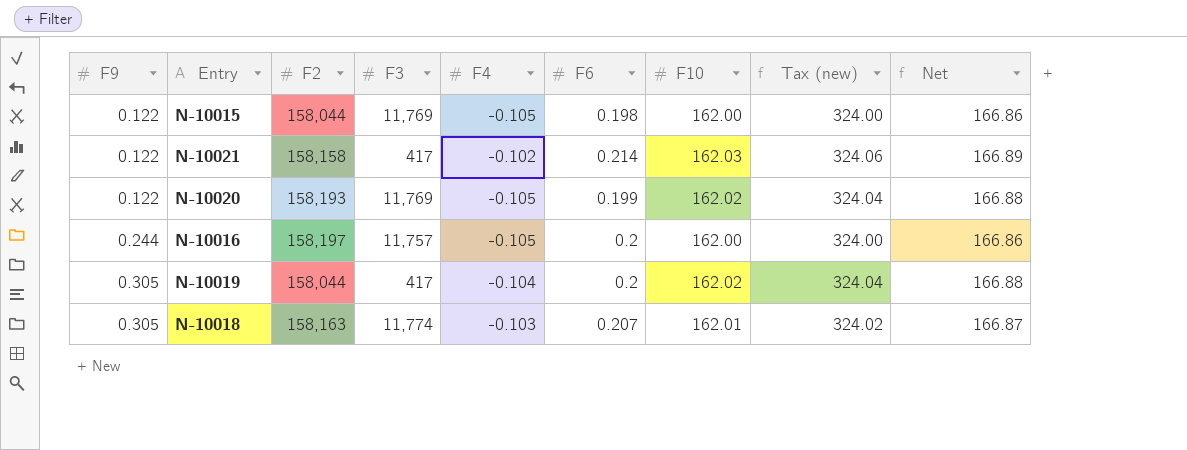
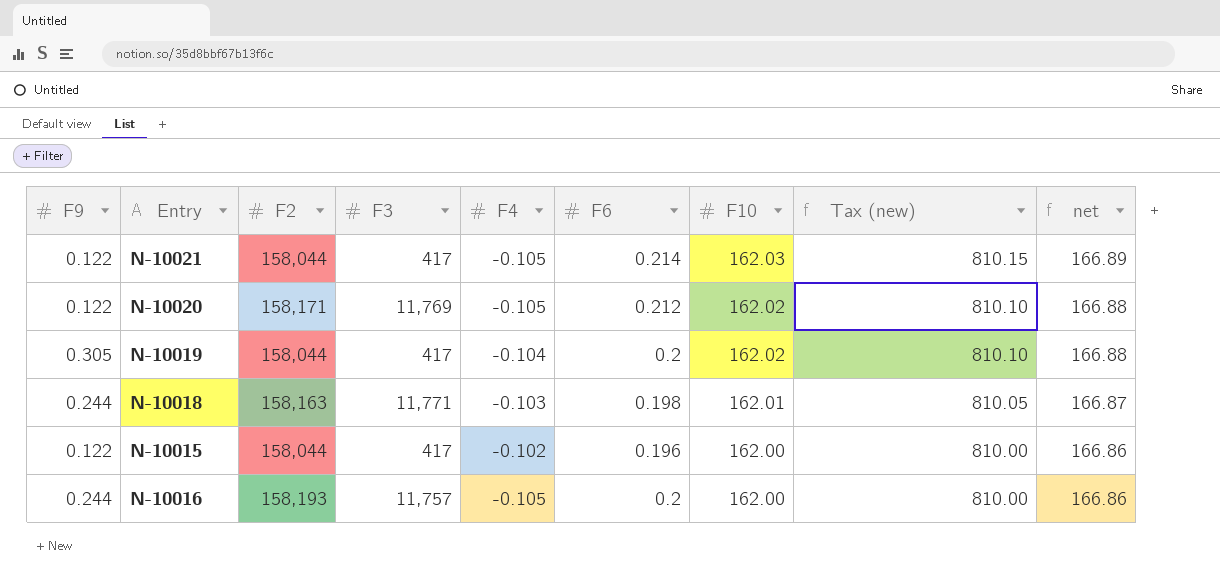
row order: F9 ascending -> F10 descending
column Tax (new) | formula: [F10] * 2 -> [F10] * 5
column name: Net -> net
N-10021 | F2: 158,158 -> 158,044
N-10021 | F4: -0.102 -> -0.105
N-10020 | F2: 158,193 -> 158,171
N-10020 | F6: 0.199 -> 0.212
N-10018 | F9: 0.305 -> 0.244
N-10018 | F3: 11,774 -> 11,771
N-10018 | F6: 0.207 -> 0.198
N-10015 | F3: 11,769 -> 417
N-10015 | F4: -0.105 -> -0.102
N-10015 | F6: 0.198 -> 0.196
N-10016 | F2: 158,197 -> 158,193

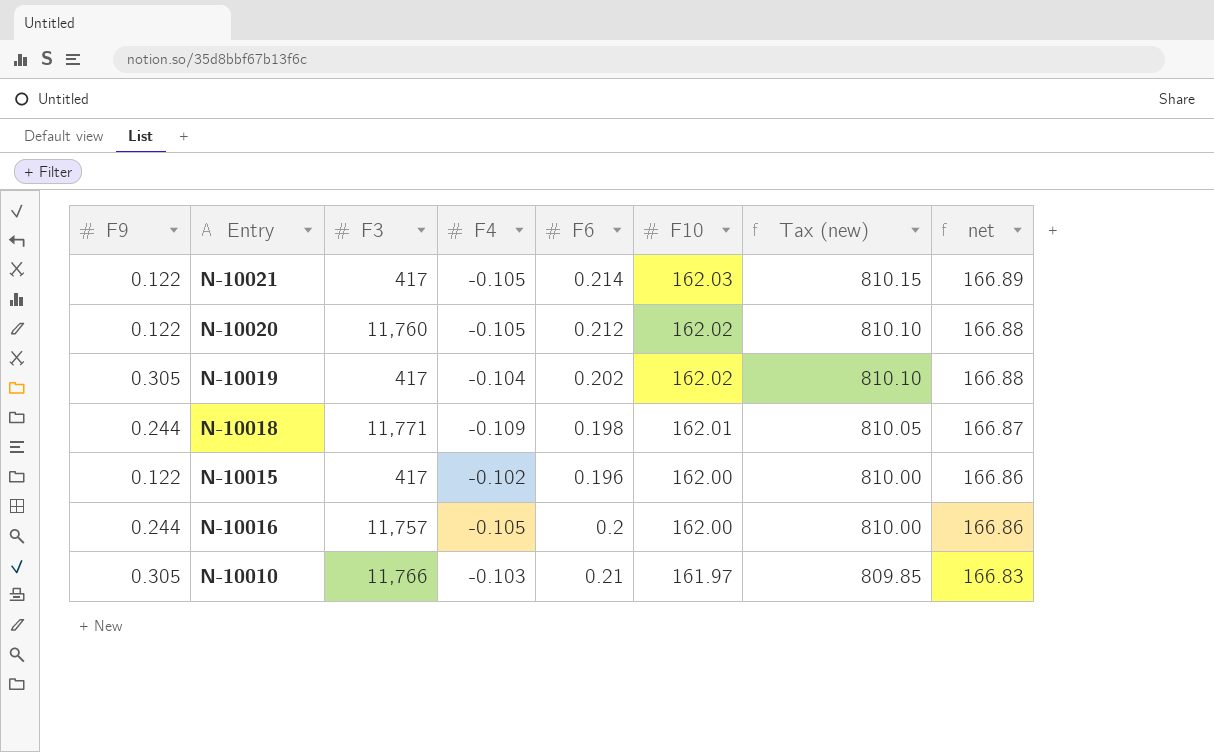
column F2 | position: 3 -> none
N-10020 | F3: 11,769 -> 11,760
N-10019 | F6: 0.2 -> 0.202
N-10018 | F4: -0.103 -> -0.109
row N-10010: none -> 0.305 | 11,766 | -0.103 | 0.21 | 161.97 | 809.85 | 166.83

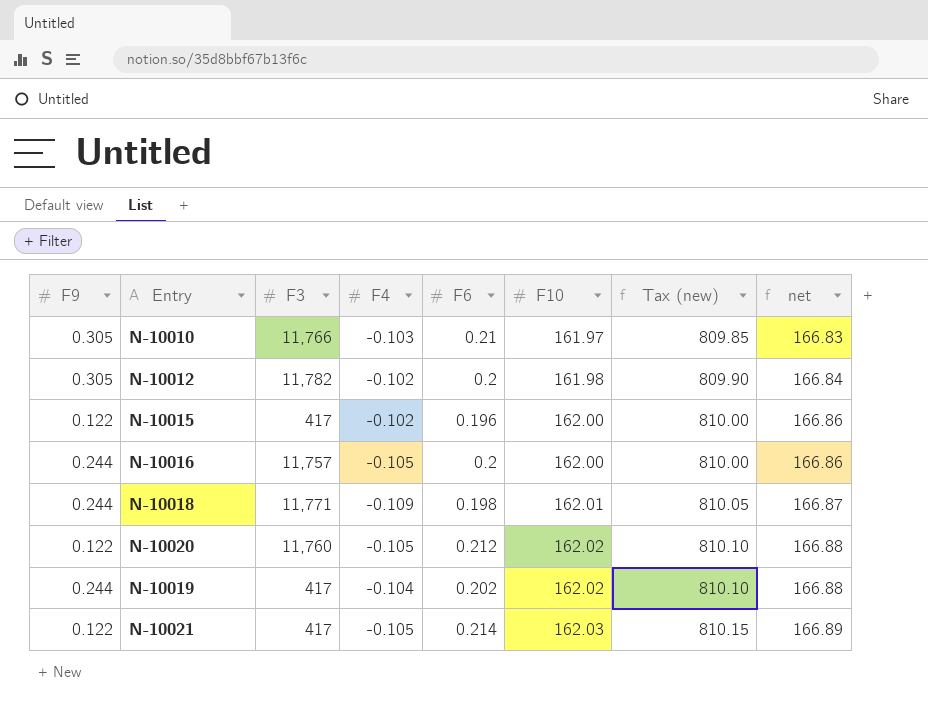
row order: F10 descending -> F10 ascending
row N-10012: none -> 0.305 | 11,782 | -0.102 | 0.2 | 161.98 | 809.90 | 166.84
N-10019 | F9: 0.305 -> 0.244

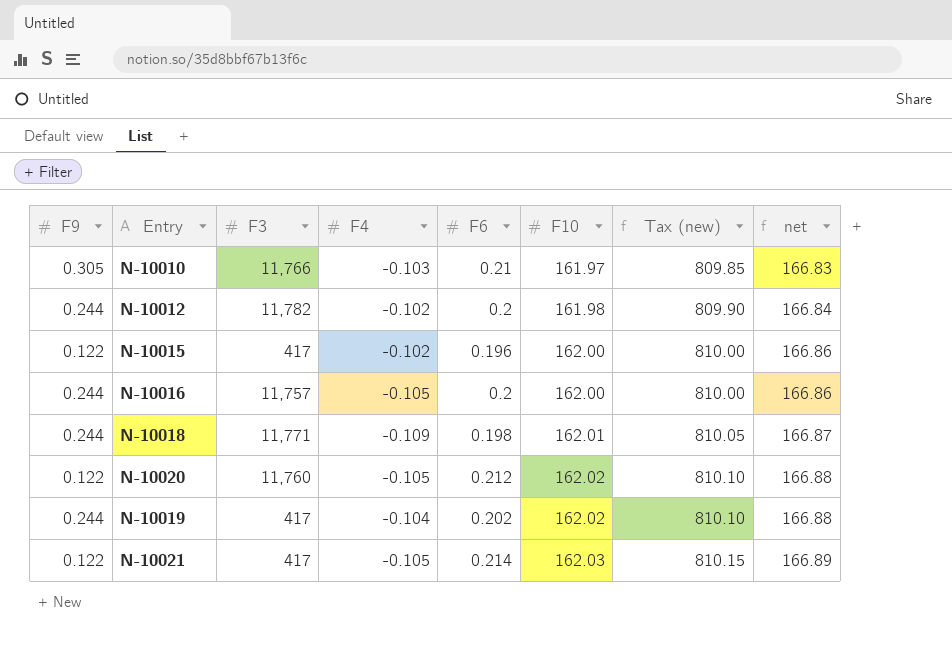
N-10012 | F9: 0.305 -> 0.244

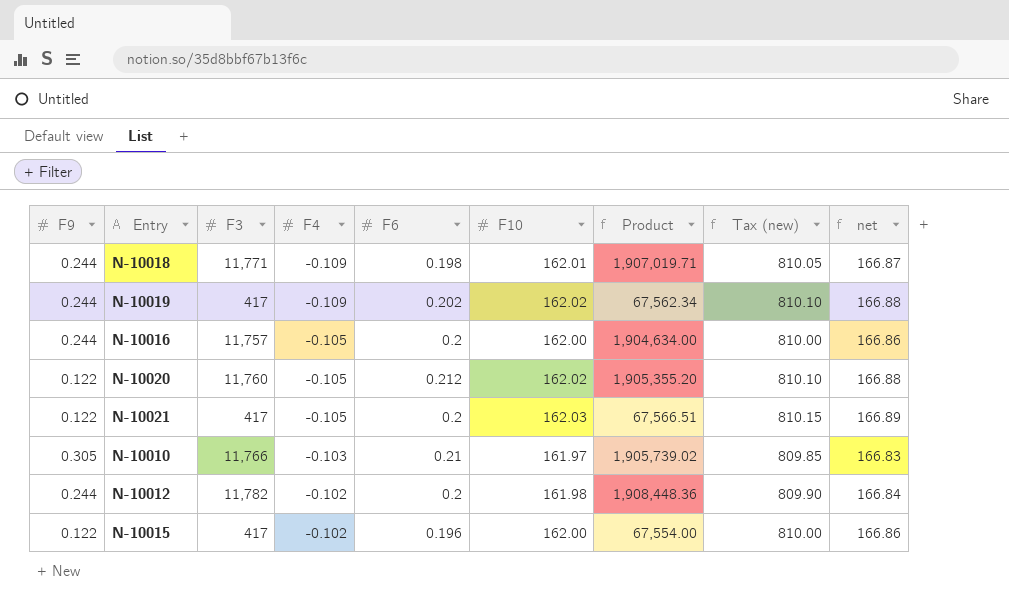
row order: F10 ascending -> F4 ascending
column Product | formula: none -> [F3] * [F10]
N-10019 | F4: -0.104 -> -0.109
N-10021 | F6: 0.214 -> 0.2

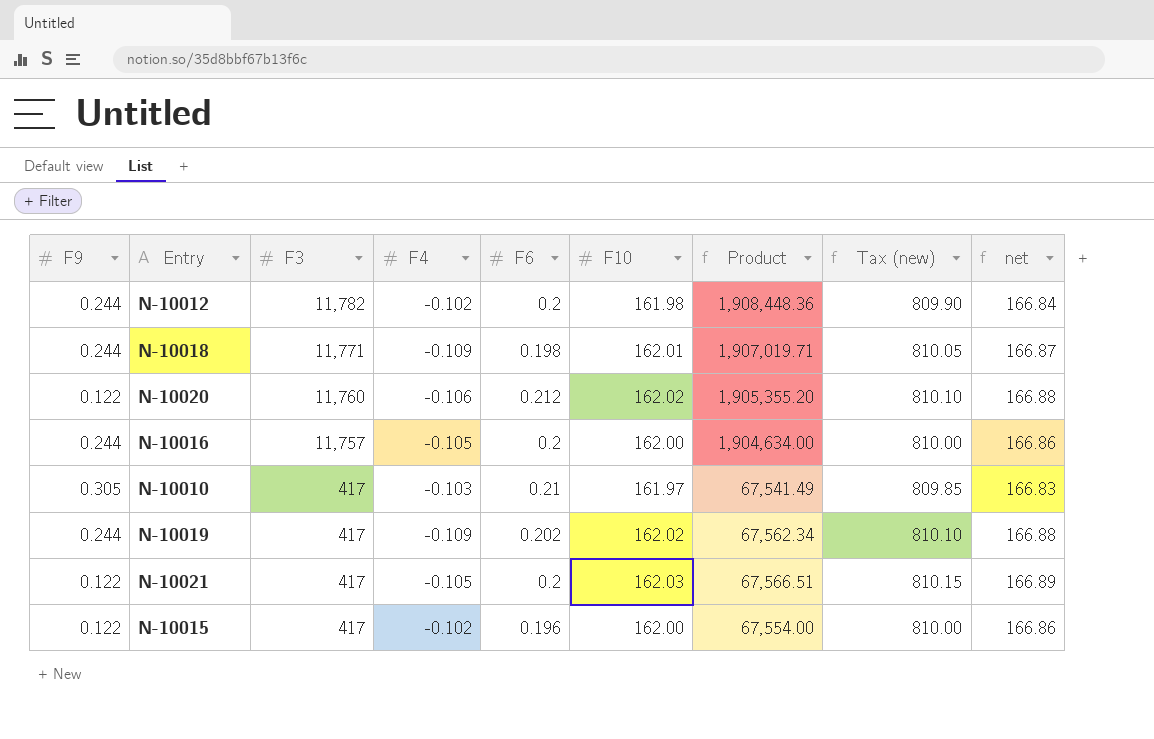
row order: F4 ascending -> F3 descending
N-10020 | F4: -0.105 -> -0.106
N-10010 | F3: 11,766 -> 417
N-10010 | Product: 1,905,739.02 -> 67,541.49

